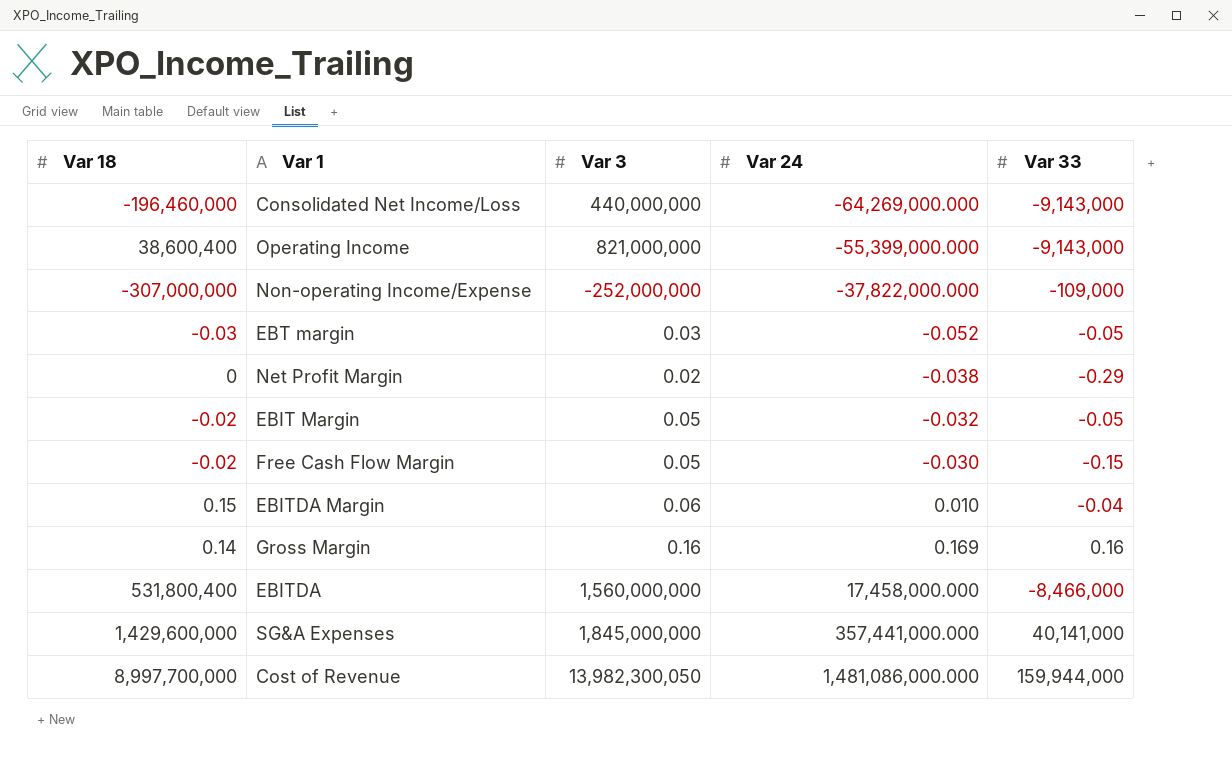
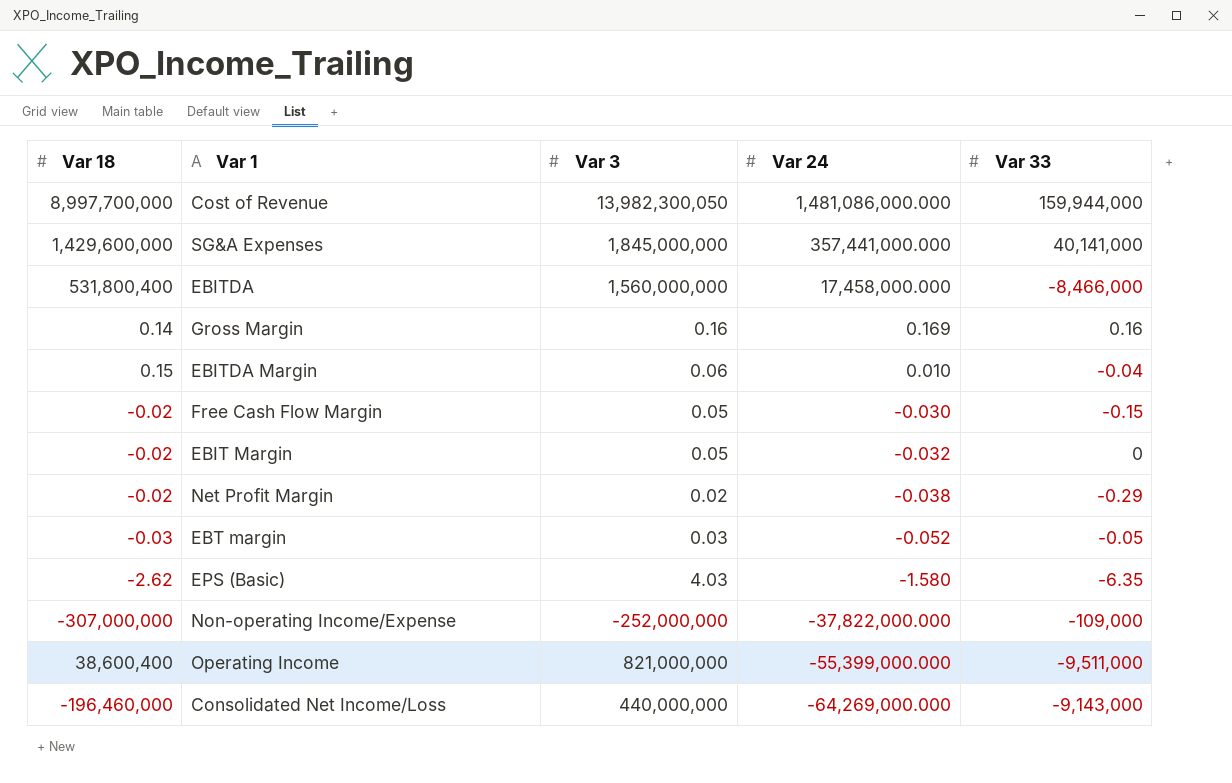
row order: Var 24 ascending -> Var 24 descending
EBIT Margin | Var 33: -0.05 -> 0
Net Profit Margin | Var 18: 0 -> -0.02
row EPS (Basic): none -> -2.62 | 4.03 | -1.580 | -6.35
Operating Income | Var 33: -9,143,000 -> -9,511,000

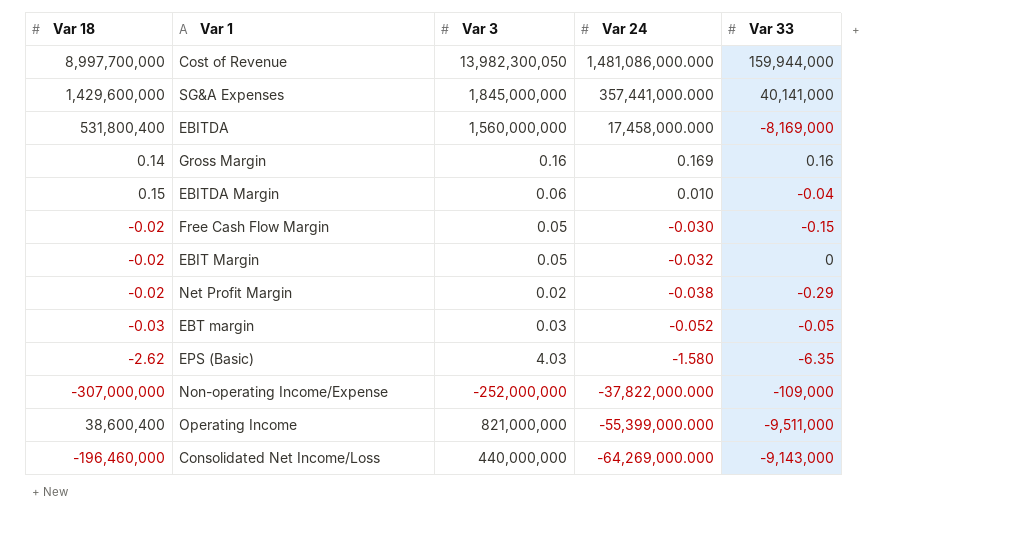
EBITDA | Var 33: -8,466,000 -> -8,169,000

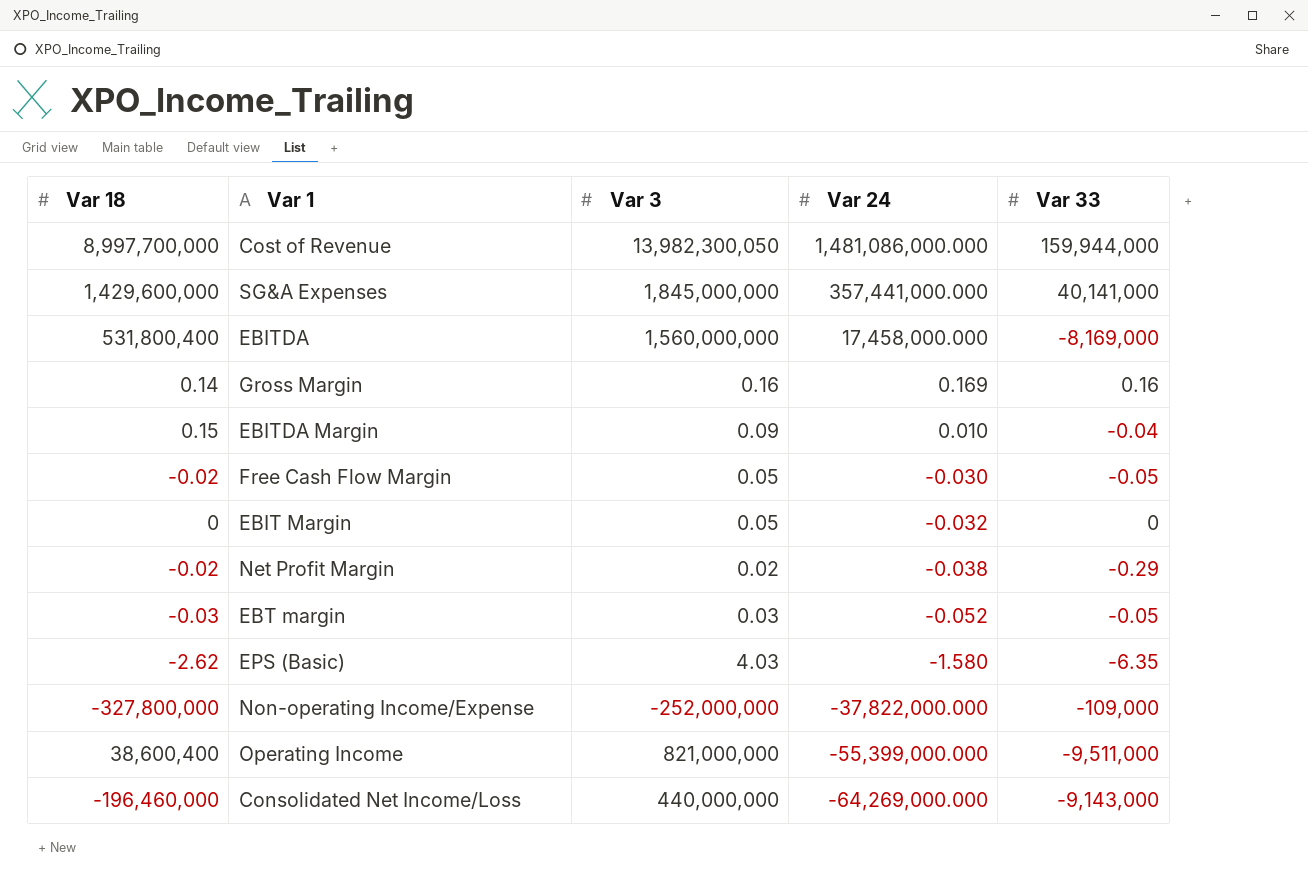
EBITDA Margin | Var 3: 0.06 -> 0.09
Free Cash Flow Margin | Var 33: -0.15 -> -0.05
EBIT Margin | Var 18: -0.02 -> 0
Non-operating Income/Expense | Var 18: -307,000,000 -> -327,800,000

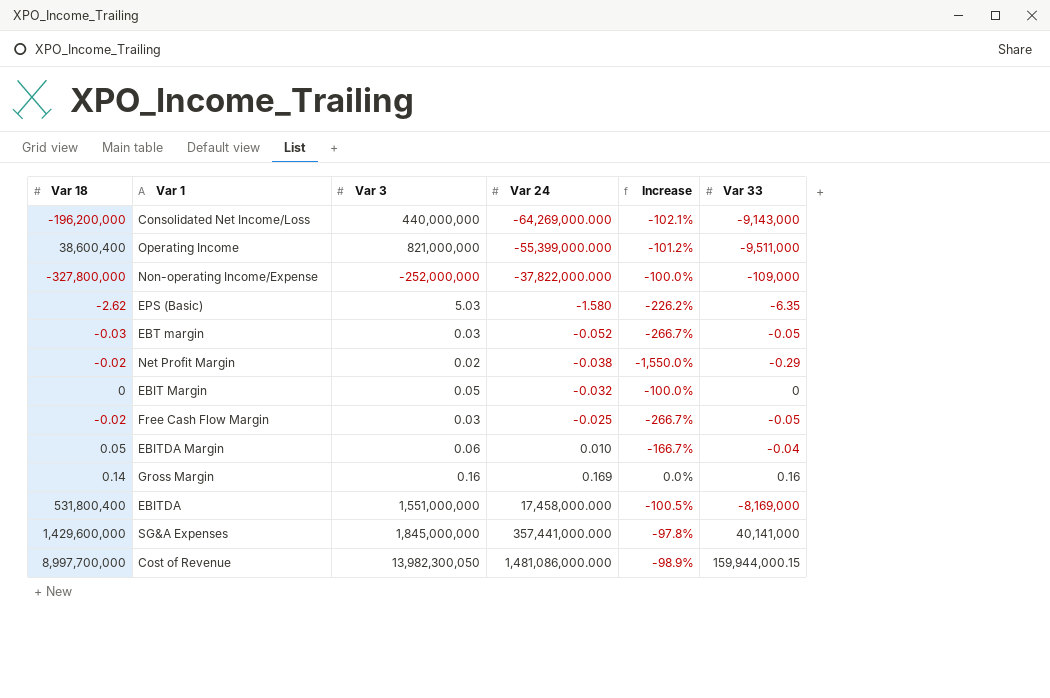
row order: Var 24 descending -> Var 24 ascending
column Increase | formula: none -> ([Var 33] - [Var 3]) / [Var 3]
Consolidated Net Income/Loss | Var 18: -196,460,000 -> -196,200,000
EPS (Basic) | Var 3: 4.03 -> 5.03
Free Cash Flow Margin | Var 3: 0.05 -> 0.03
Free Cash Flow Margin | Var 24: -0.030 -> -0.025
EBITDA Margin | Var 18: 0.15 -> 0.05
EBITDA Margin | Var 3: 0.09 -> 0.06
EBITDA | Var 3: 1,560,000,000 -> 1,551,000,000
Cost of Revenue | Var 33: 159,944,000 -> 159,944,000.15

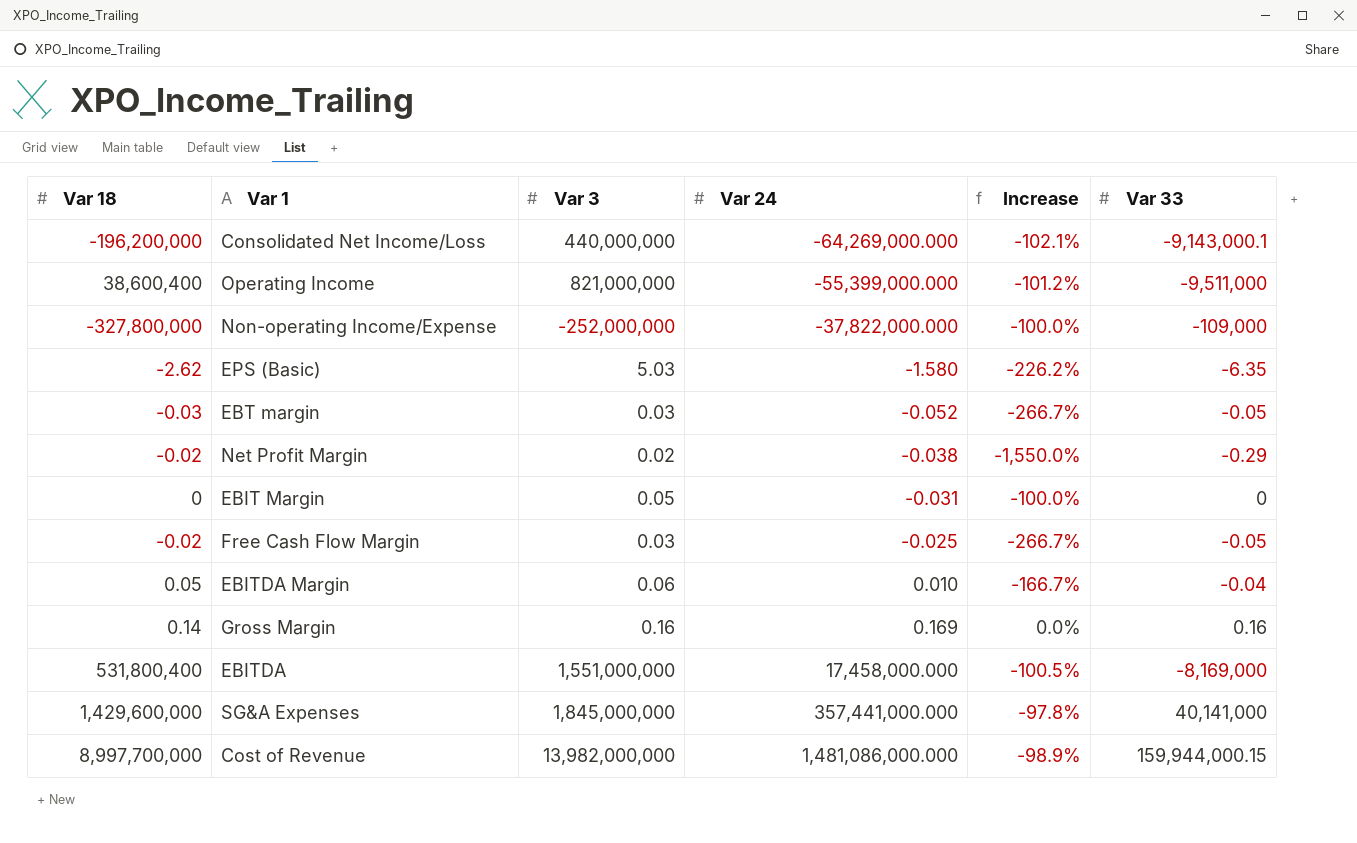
Consolidated Net Income/Loss | Var 33: -9,143,000 -> -9,143,000.1
EBIT Margin | Var 24: -0.032 -> -0.031
Cost of Revenue | Var 3: 13,982,300,050 -> 13,982,000,000

